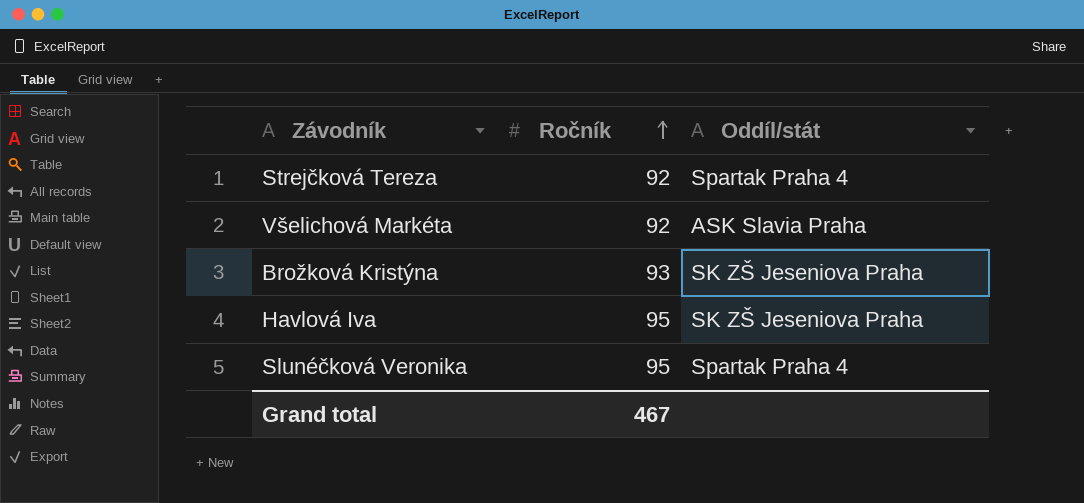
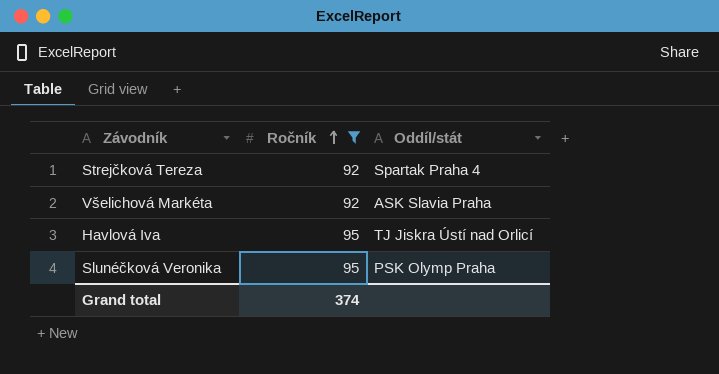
filter: none -> Ročník != 93
Havlová Iva | Oddíl/stát: SK ZŠ Jeseniova Praha -> TJ Jiskra Ústí nad Orlicí
Slunéčková Veronika | Oddíl/stát: Spartak Praha 4 -> PSK Olymp Praha
Grand total | Ročník: 467 -> 374

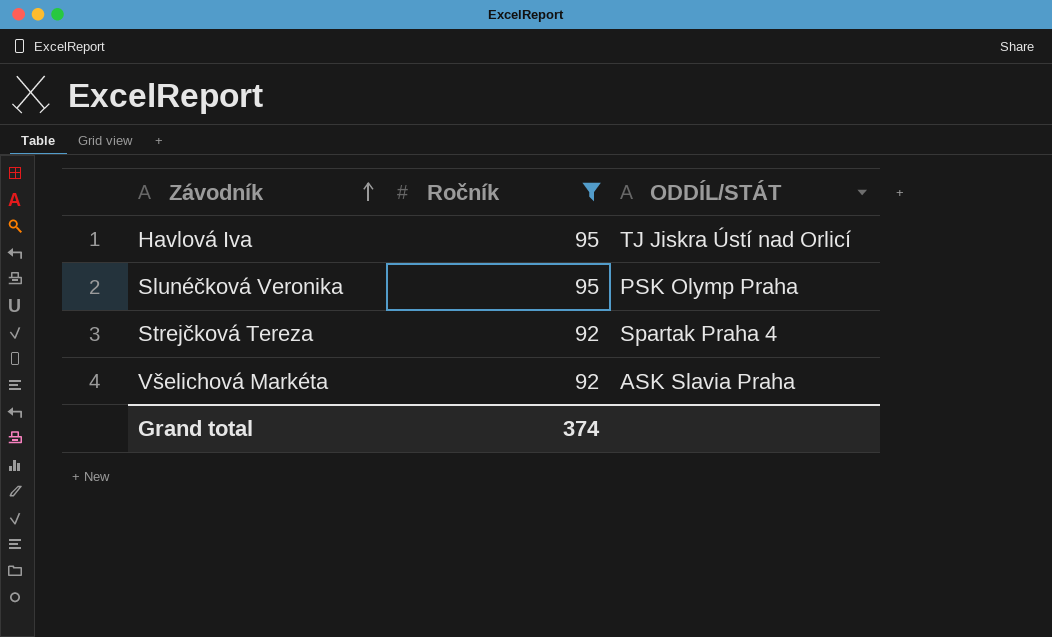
row order: Ročník ascending -> Závodník ascending
column name: Oddíl/stát -> ODDÍL/STÁT

